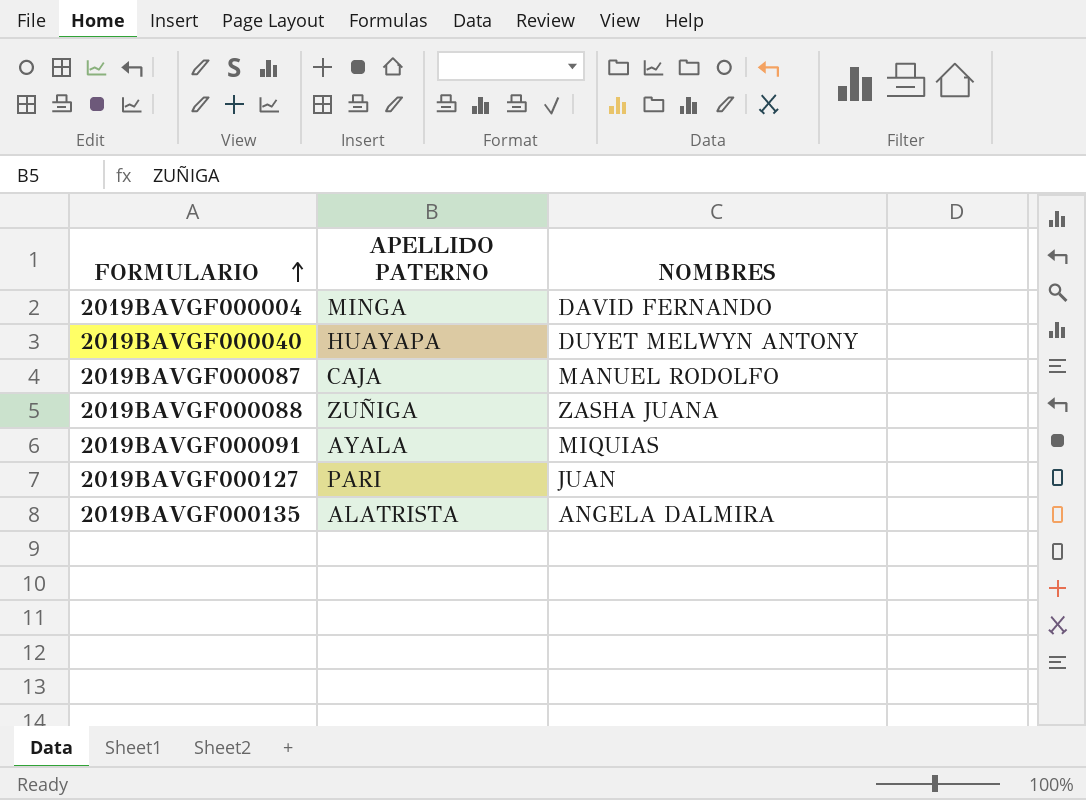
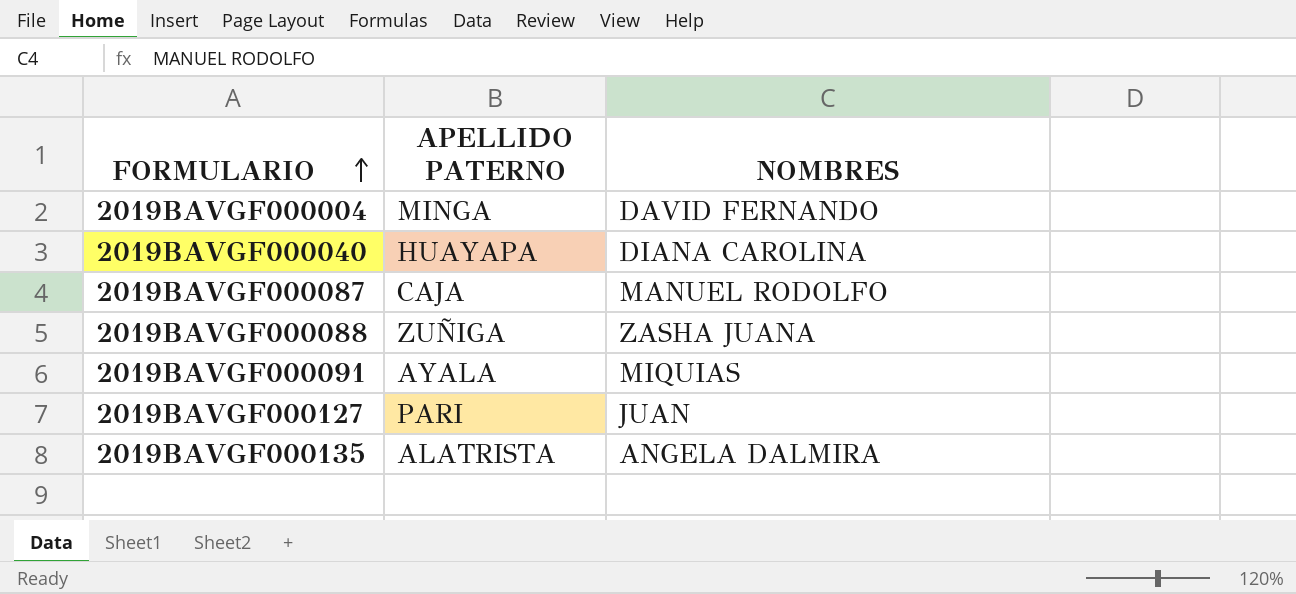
2019BAVGF000040 | NOMBRES: DUYET MELWYN ANTONY -> DIANA CAROLINA

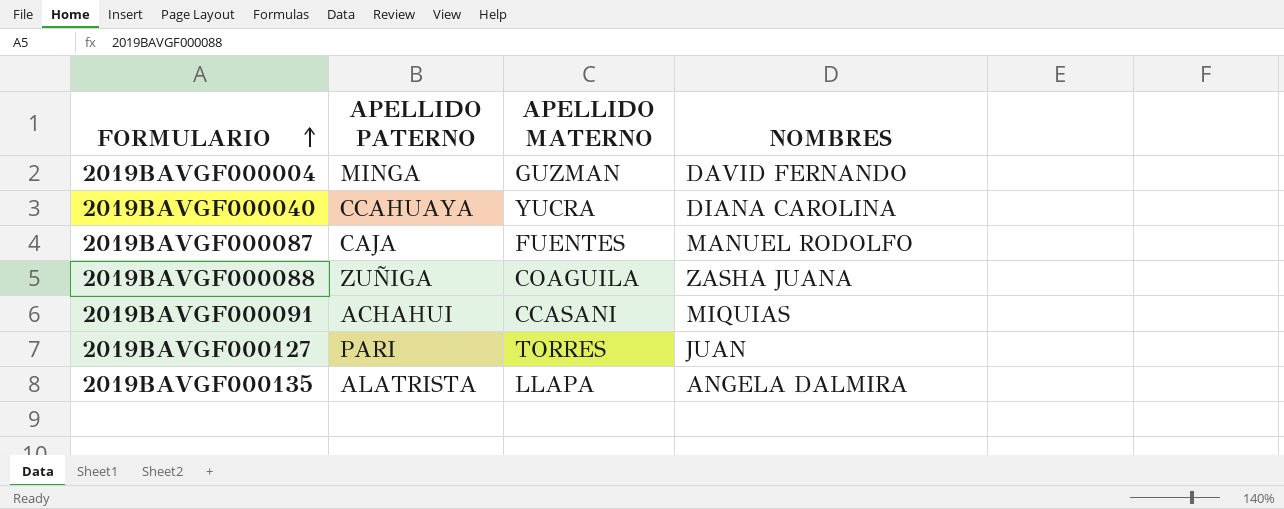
column APELLIDO MATERNO | position: none -> 3
2019BAVGF000040 | APELLIDO PATERNO: HUAYAPA -> CCAHUAYA
2019BAVGF000091 | APELLIDO PATERNO: AYALA -> ACHAHUI

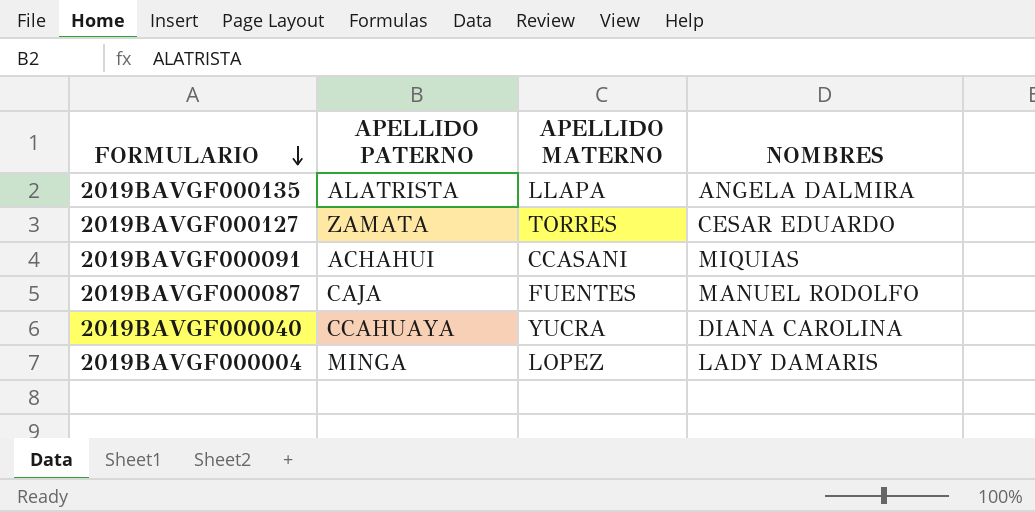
row order: FORMULARIO ascending -> FORMULARIO descending
row 2019BAVGF000088: ZUÑIGA | COAGUILA | ZASHA JUANA -> none
2019BAVGF000127 | APELLIDO PATERNO: PARI -> ZAMATA
2019BAVGF000127 | NOMBRES: JUAN -> CESAR EDUARDO
2019BAVGF000004 | APELLIDO MATERNO: GUZMAN -> LOPEZ
2019BAVGF000004 | NOMBRES: DAVID FERNANDO -> LADY DAMARIS

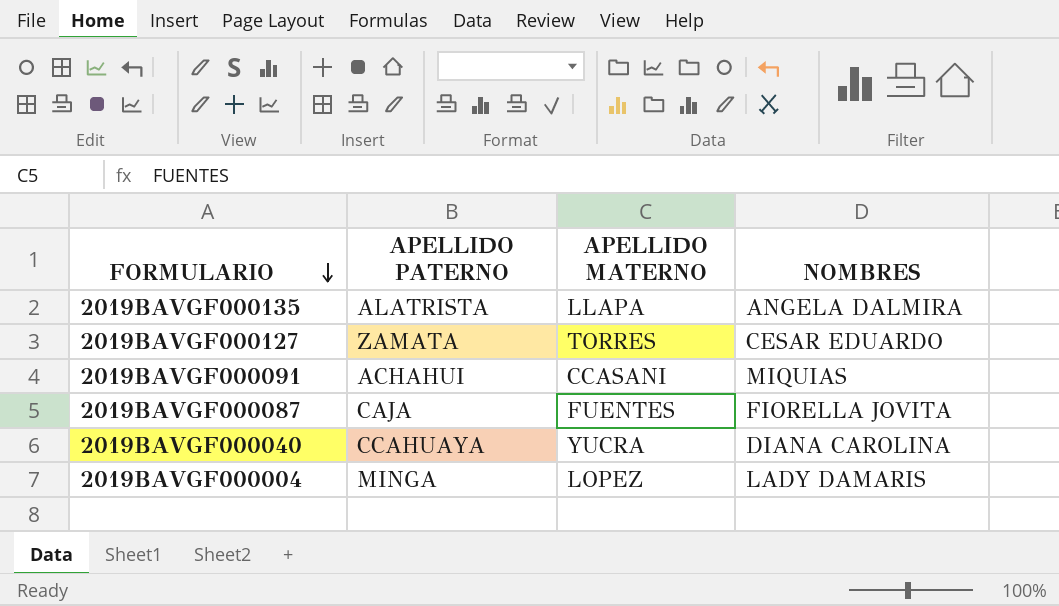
2019BAVGF000087 | NOMBRES: MANUEL RODOLFO -> FIORELLA JOVITA

